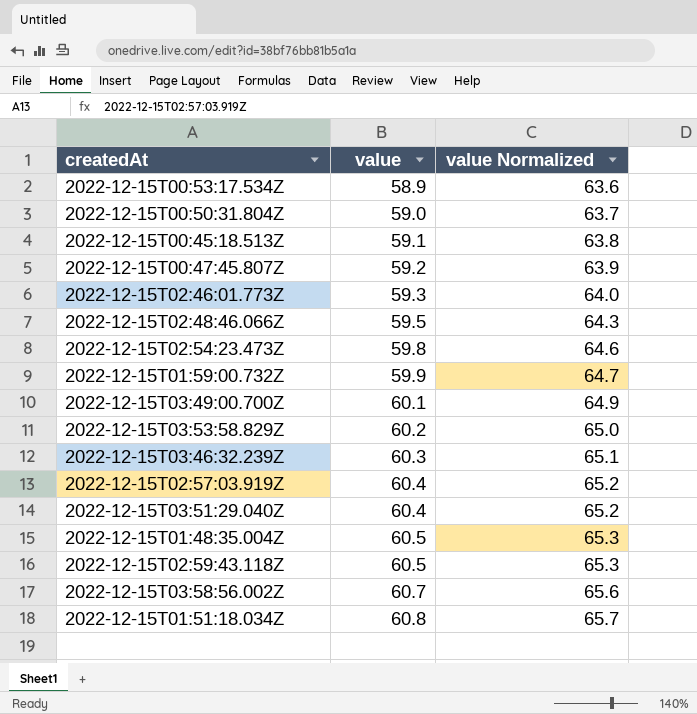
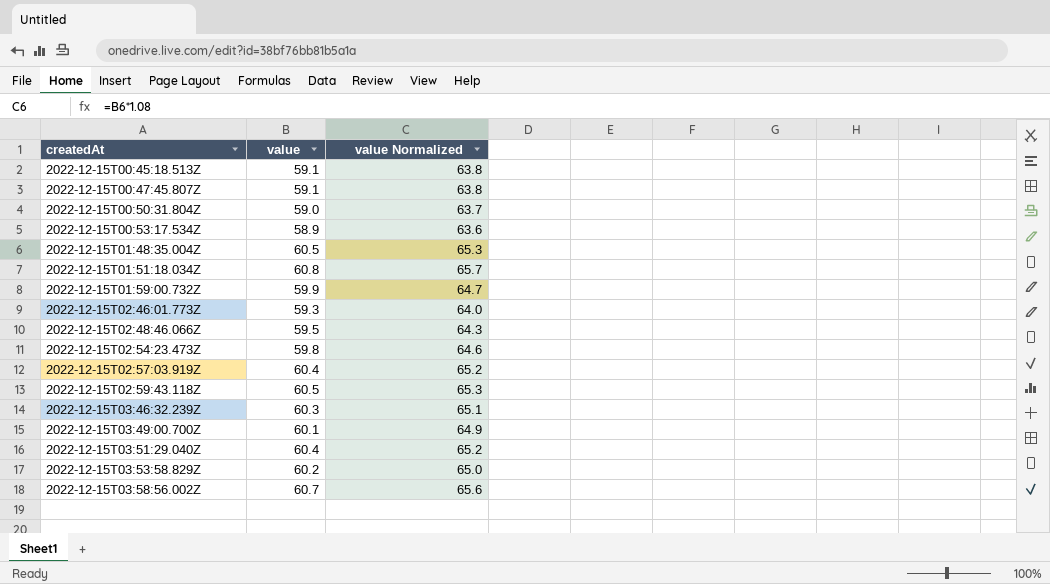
row order: value ascending -> createdAt ascending
2022-12-15T00:47:45.807Z | value: 59.2 -> 59.1
2022-12-15T00:47:45.807Z | value Normalized: 63.9 -> 63.8

